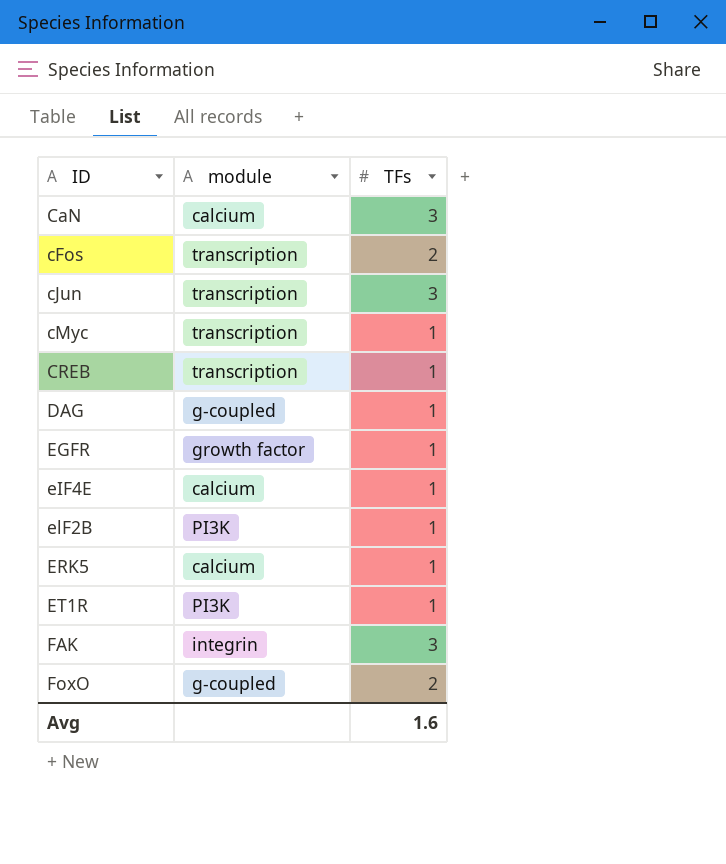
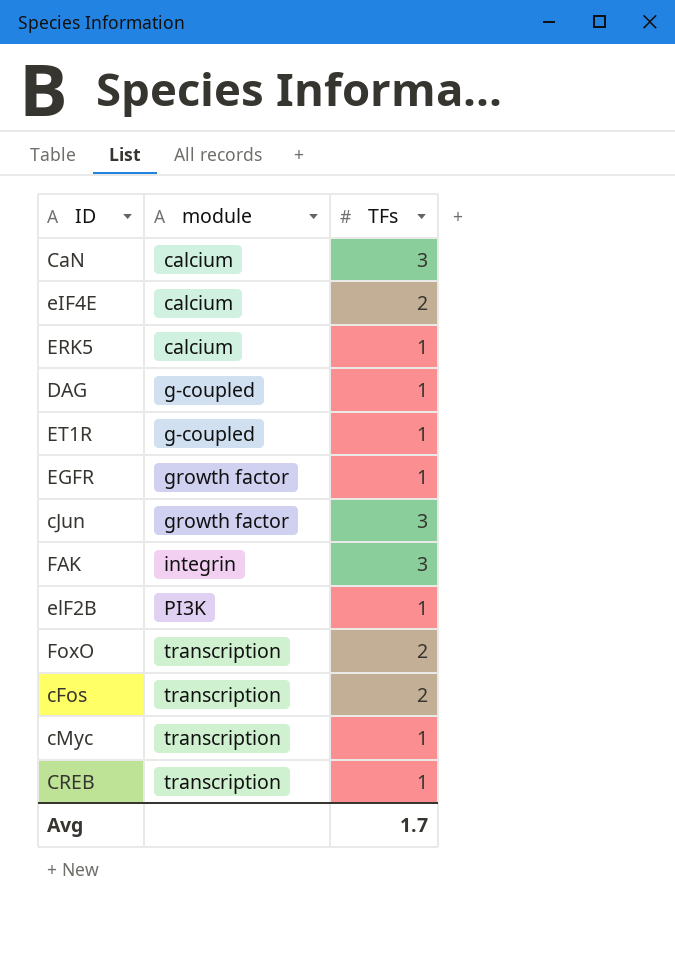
row order: ID ascending -> module ascending
eIF4E | TFs: 1 -> 2
ET1R | module: PI3K -> g-coupled
cJun | module: transcription -> growth factor
FoxO | module: g-coupled -> transcription
Avg | TFs: 1.6 -> 1.7

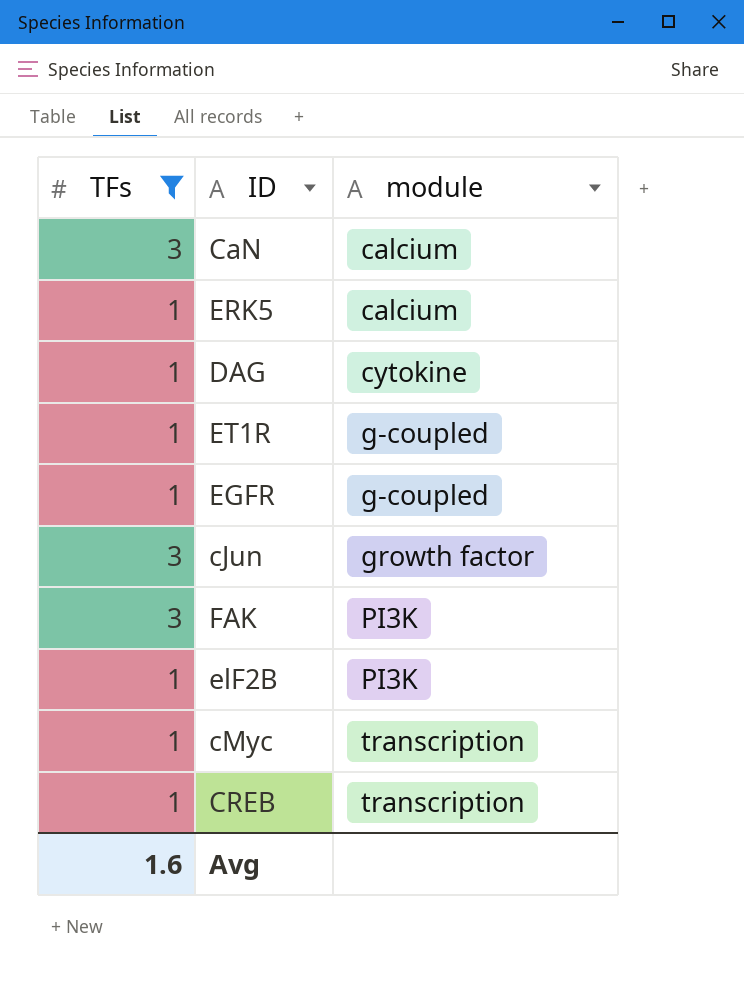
filter: none -> TFs != 2
column TFs | position: 3 -> 1
DAG | module: g-coupled -> cytokine
EGFR | module: growth factor -> g-coupled
FAK | module: integrin -> PI3K
Avg | TFs: 1.7 -> 1.6

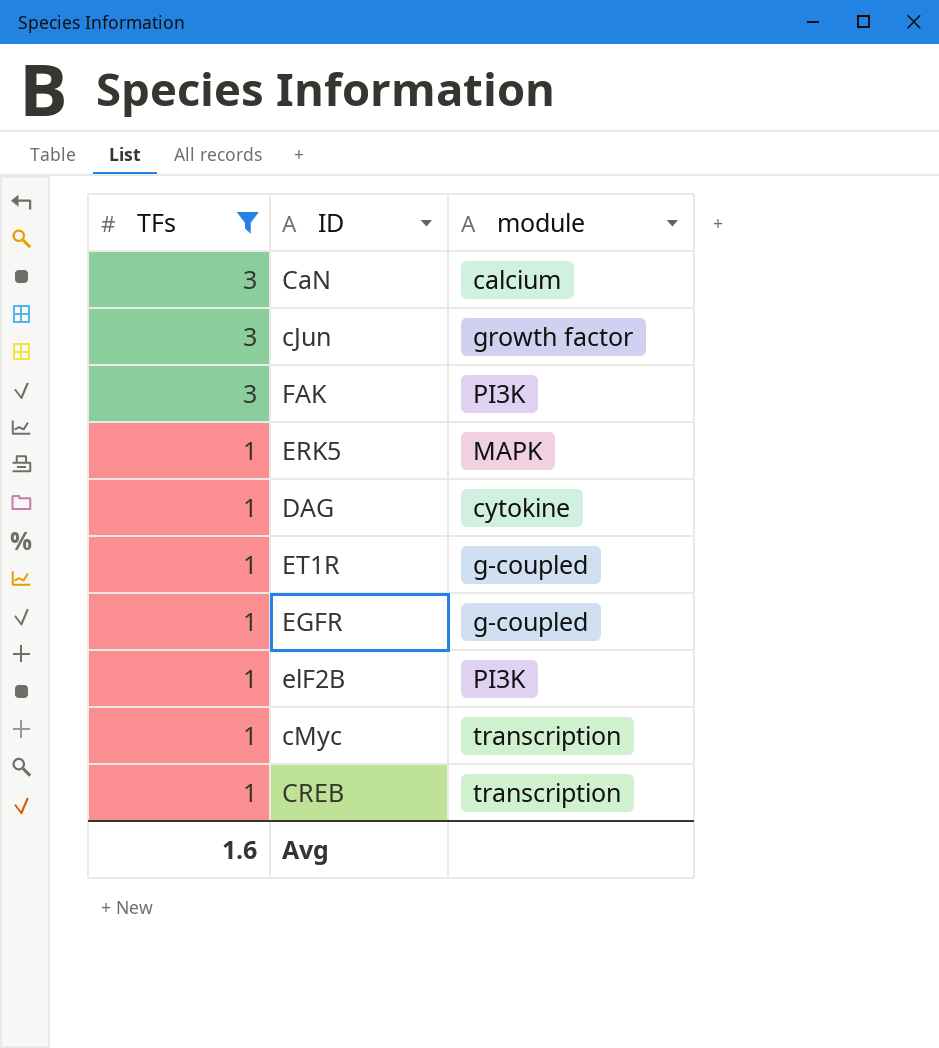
row order: module ascending -> TFs descending
ERK5 | module: calcium -> MAPK

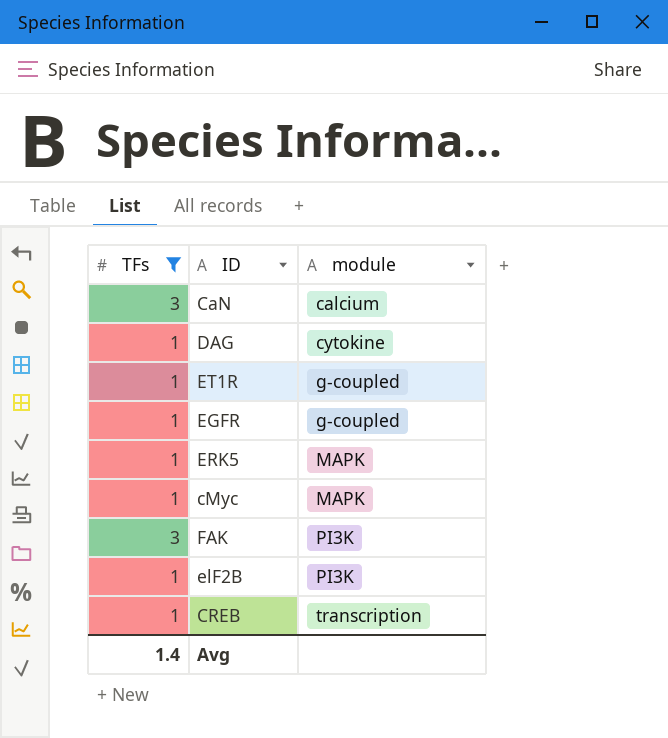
row order: TFs descending -> module ascending
row cJun: 3 | growth factor -> none
cMyc | module: transcription -> MAPK
Avg | TFs: 1.6 -> 1.4

